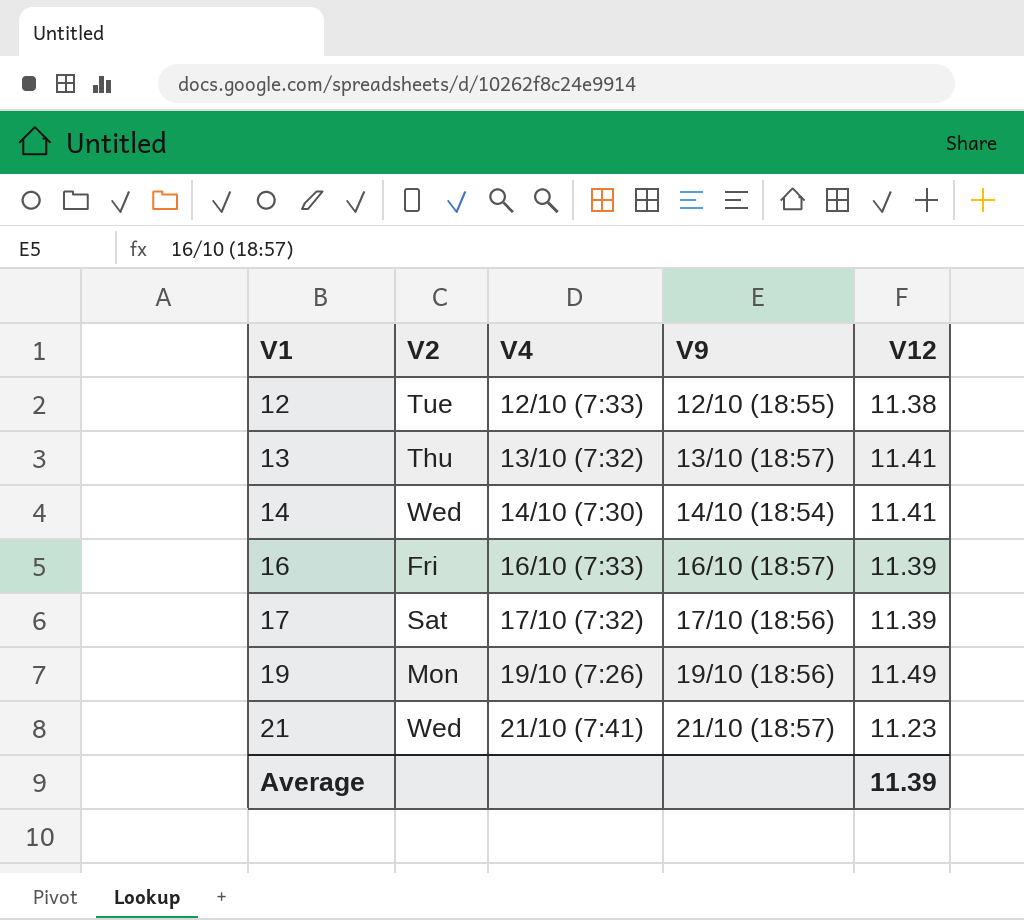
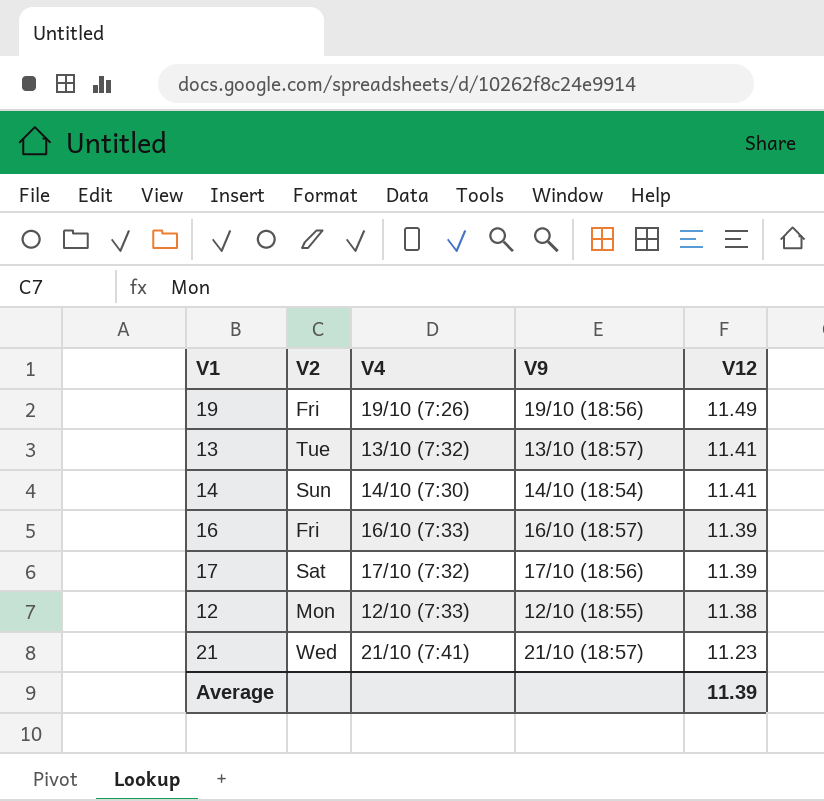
row order: V1 ascending -> V12 descending
19 | V2: Mon -> Fri
13 | V2: Thu -> Tue
14 | V2: Wed -> Sun
12 | V2: Tue -> Mon

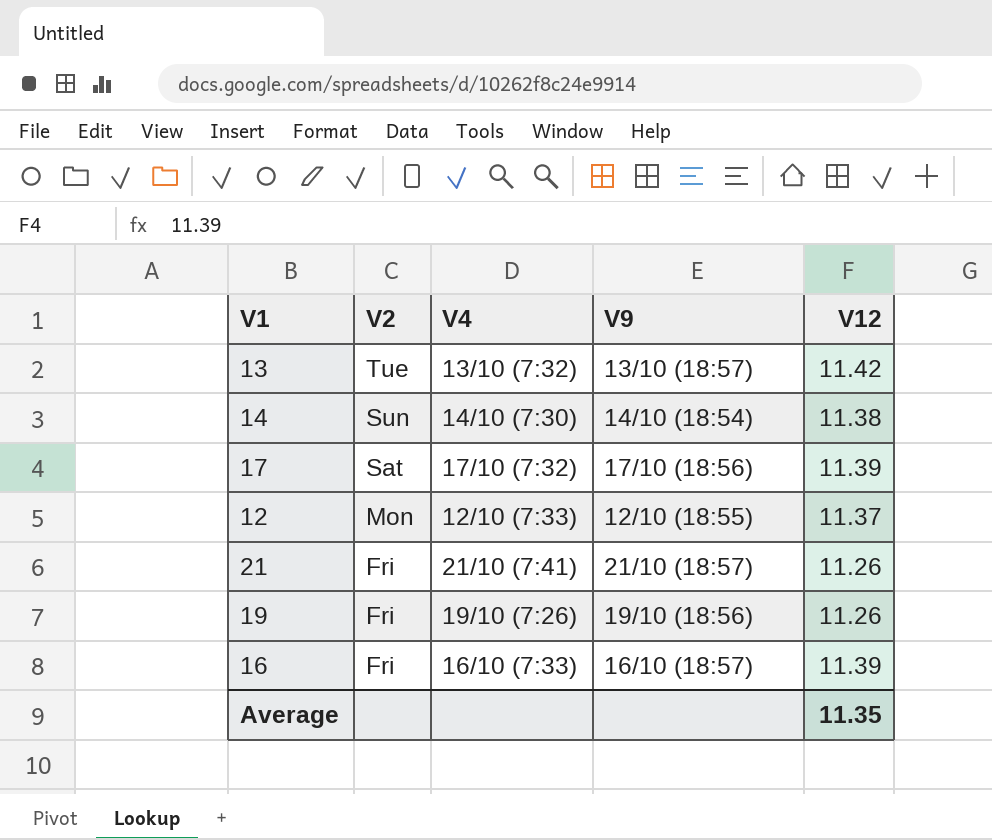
row order: V12 descending -> V2 descending
13 | V12: 11.41 -> 11.42
14 | V12: 11.41 -> 11.38
12 | V12: 11.38 -> 11.37
21 | V2: Wed -> Fri
21 | V12: 11.23 -> 11.26
19 | V12: 11.49 -> 11.26
Average | V12: 11.39 -> 11.35

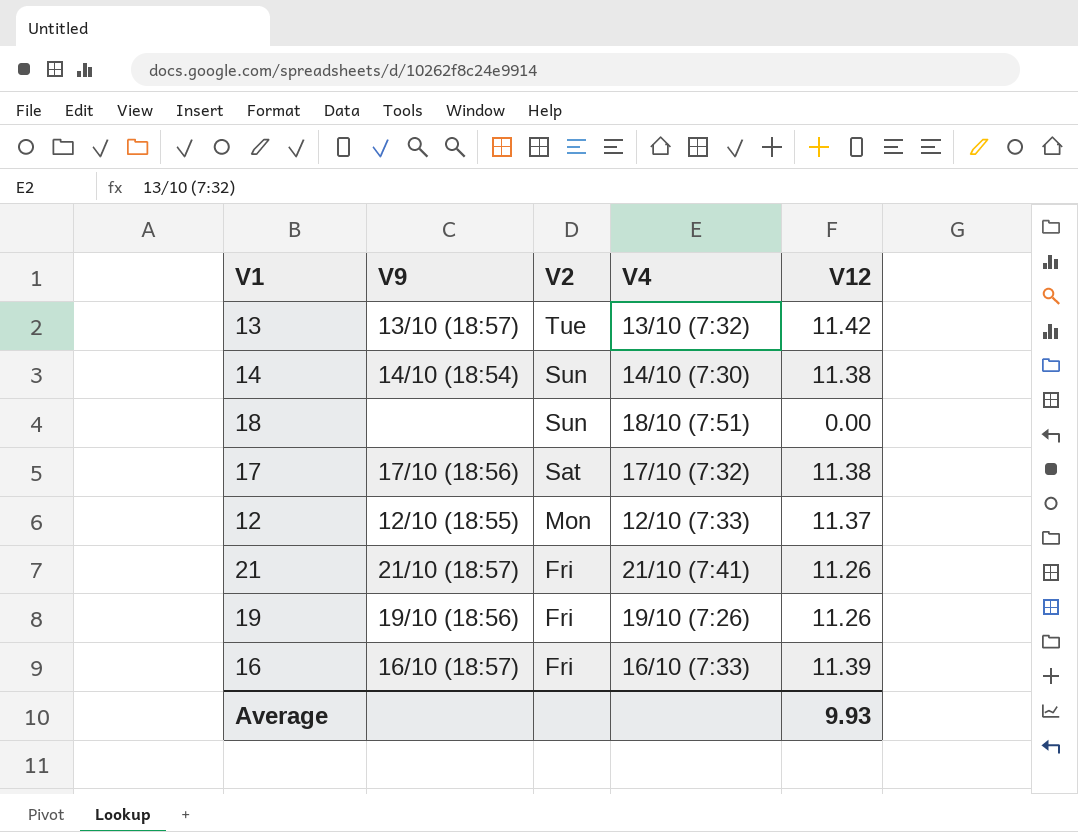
column V9 | position: 4 -> 2
row 18: none -> none | Sun | 18/10 (7:51) | 0.00
17 | V12: 11.39 -> 11.38
Average | V12: 11.35 -> 9.93

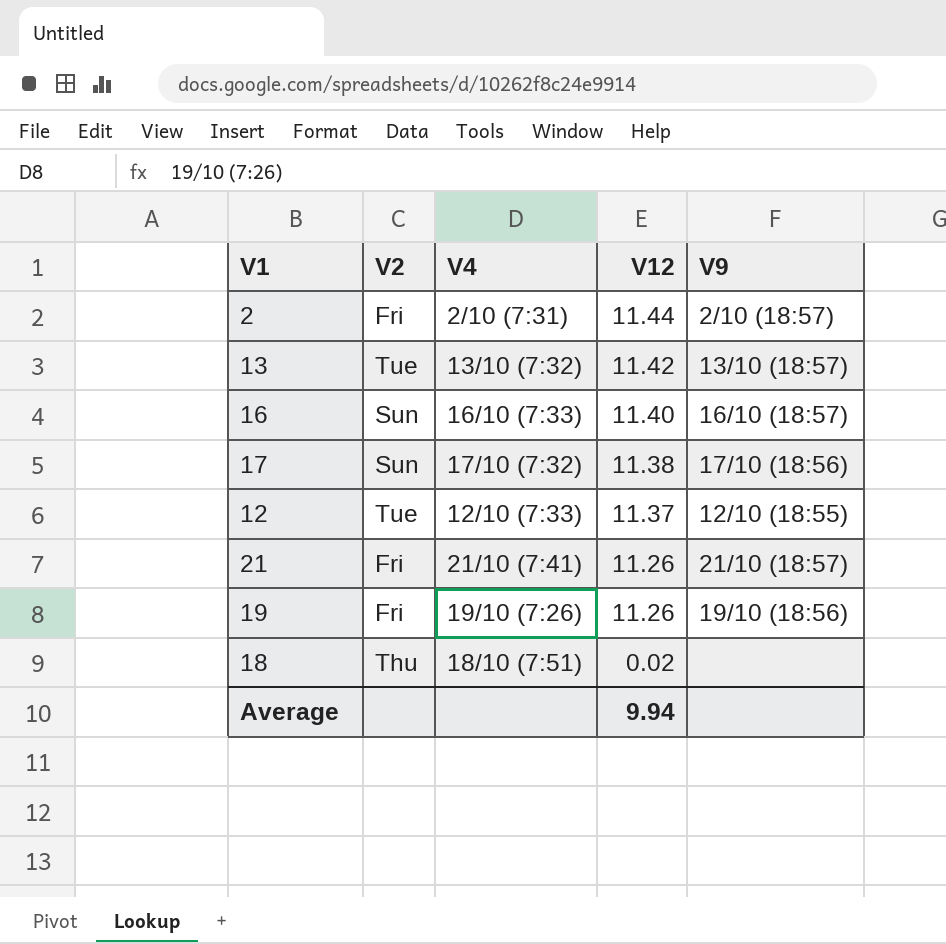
row order: V2 descending -> V12 descending
column V9 | position: 2 -> 5
row 14: 14/10 (18:54) | Sun | 14/10 (7:30) | 11.38 -> none
row 2: none -> Fri | 2/10 (7:31) | 11.44 | 2/10 (18:57)
16 | V2: Fri -> Sun
16 | V12: 11.39 -> 11.40
17 | V2: Sat -> Sun
12 | V2: Mon -> Tue
18 | V2: Sun -> Thu
18 | V12: 0.00 -> 0.02
Average | V12: 9.93 -> 9.94

